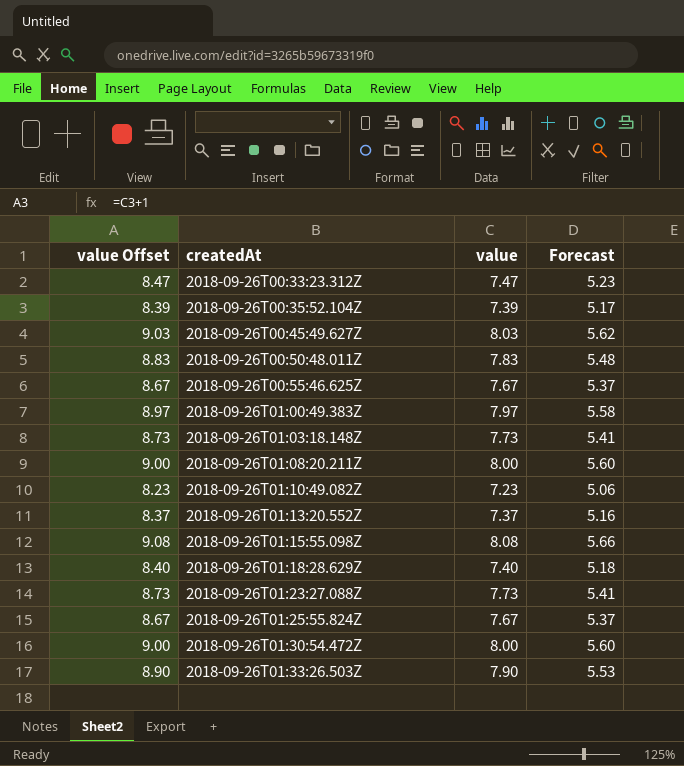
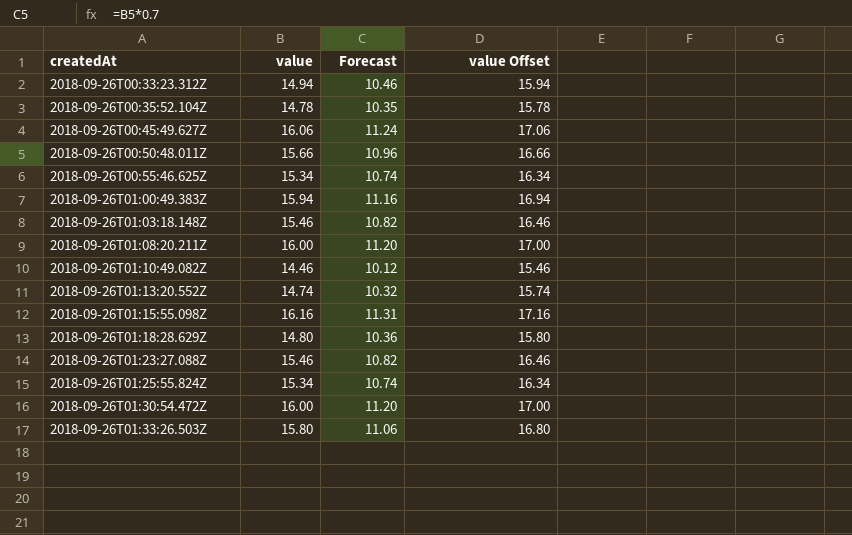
column value Offset | position: 1 -> 4
2018-09-26T00:33:23.312Z | value: 7.47 -> 14.94
2018-09-26T00:33:23.312Z | Forecast: 5.23 -> 10.46
2018-09-26T00:33:23.312Z | value Offset: 8.47 -> 15.94
2018-09-26T00:35:52.104Z | value: 7.39 -> 14.78
2018-09-26T00:35:52.104Z | Forecast: 5.17 -> 10.35
2018-09-26T00:35:52.104Z | value Offset: 8.39 -> 15.78
2018-09-26T00:45:49.627Z | value: 8.03 -> 16.06
2018-09-26T00:45:49.627Z | Forecast: 5.62 -> 11.24
2018-09-26T00:45:49.627Z | value Offset: 9.03 -> 17.06
2018-09-26T00:50:48.011Z | value: 7.83 -> 15.66
2018-09-26T00:50:48.011Z | Forecast: 5.48 -> 10.96
2018-09-26T00:50:48.011Z | value Offset: 8.83 -> 16.66
2018-09-26T00:55:46.625Z | value: 7.67 -> 15.34
2018-09-26T00:55:46.625Z | Forecast: 5.37 -> 10.74
2018-09-26T00:55:46.625Z | value Offset: 8.67 -> 16.34
2018-09-26T01:00:49.383Z | value: 7.97 -> 15.94
2018-09-26T01:00:49.383Z | Forecast: 5.58 -> 11.16
2018-09-26T01:00:49.383Z | value Offset: 8.97 -> 16.94
2018-09-26T01:03:18.148Z | value: 7.73 -> 15.46
2018-09-26T01:03:18.148Z | Forecast: 5.41 -> 10.82
2018-09-26T01:03:18.148Z | value Offset: 8.73 -> 16.46
2018-09-26T01:08:20.211Z | value: 8.00 -> 16.00
2018-09-26T01:08:20.211Z | Forecast: 5.60 -> 11.20
2018-09-26T01:08:20.211Z | value Offset: 9.00 -> 17.00
2018-09-26T01:10:49.082Z | value: 7.23 -> 14.46
2018-09-26T01:10:49.082Z | Forecast: 5.06 -> 10.12
2018-09-26T01:10:49.082Z | value Offset: 8.23 -> 15.46
2018-09-26T01:13:20.552Z | value: 7.37 -> 14.74
2018-09-26T01:13:20.552Z | Forecast: 5.16 -> 10.32
2018-09-26T01:13:20.552Z | value Offset: 8.37 -> 15.74
2018-09-26T01:15:55.098Z | value: 8.08 -> 16.16
2018-09-26T01:15:55.098Z | Forecast: 5.66 -> 11.31
2018-09-26T01:15:55.098Z | value Offset: 9.08 -> 17.16
2018-09-26T01:18:28.629Z | value: 7.40 -> 14.80
2018-09-26T01:18:28.629Z | Forecast: 5.18 -> 10.36
2018-09-26T01:18:28.629Z | value Offset: 8.40 -> 15.80
2018-09-26T01:23:27.088Z | value: 7.73 -> 15.46
2018-09-26T01:23:27.088Z | Forecast: 5.41 -> 10.82
2018-09-26T01:23:27.088Z | value Offset: 8.73 -> 16.46
2018-09-26T01:25:55.824Z | value: 7.67 -> 15.34
2018-09-26T01:25:55.824Z | Forecast: 5.37 -> 10.74
2018-09-26T01:25:55.824Z | value Offset: 8.67 -> 16.34
2018-09-26T01:30:54.472Z | value: 8.00 -> 16.00
2018-09-26T01:30:54.472Z | Forecast: 5.60 -> 11.20
2018-09-26T01:30:54.472Z | value Offset: 9.00 -> 17.00
2018-09-26T01:33:26.503Z | value: 7.90 -> 15.80
2018-09-26T01:33:26.503Z | Forecast: 5.53 -> 11.06
2018-09-26T01:33:26.503Z | value Offset: 8.90 -> 16.80

